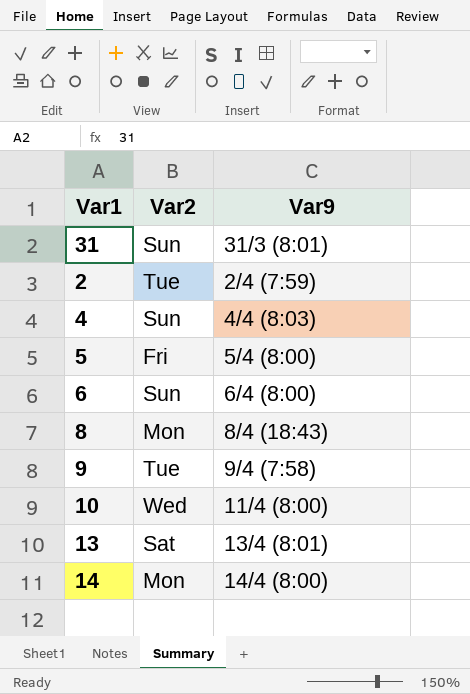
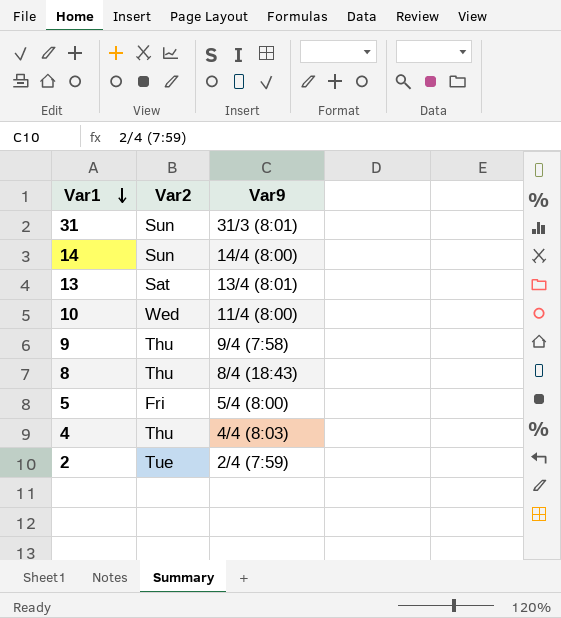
row order: none -> Var1 descending
row 6: Sun | 6/4 (8:00) -> none
14 | Var2: Mon -> Sun
9 | Var2: Tue -> Thu
8 | Var2: Mon -> Thu
4 | Var2: Sun -> Thu

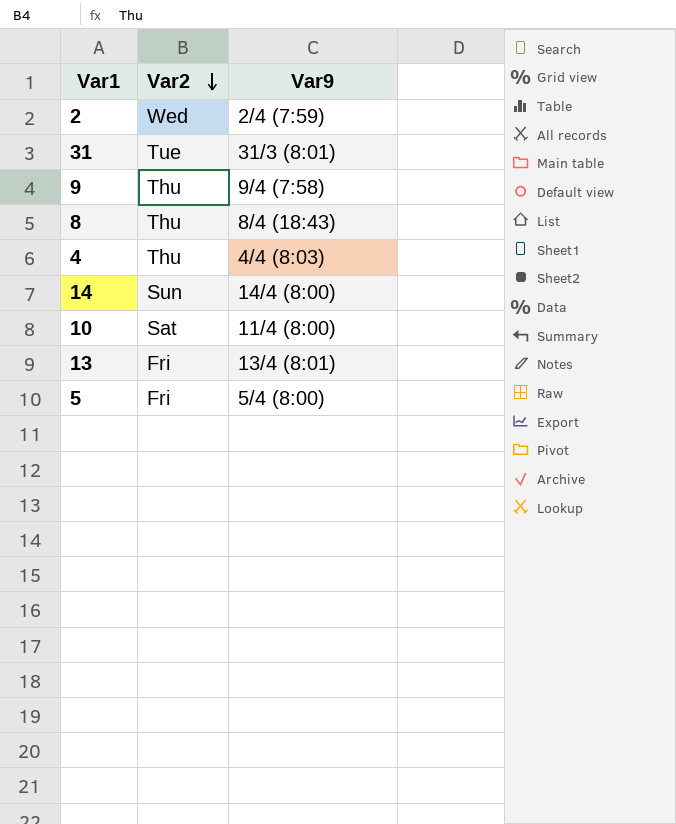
row order: Var1 descending -> Var2 descending
2 | Var2: Tue -> Wed
31 | Var2: Sun -> Tue
10 | Var2: Wed -> Sat
13 | Var2: Sat -> Fri

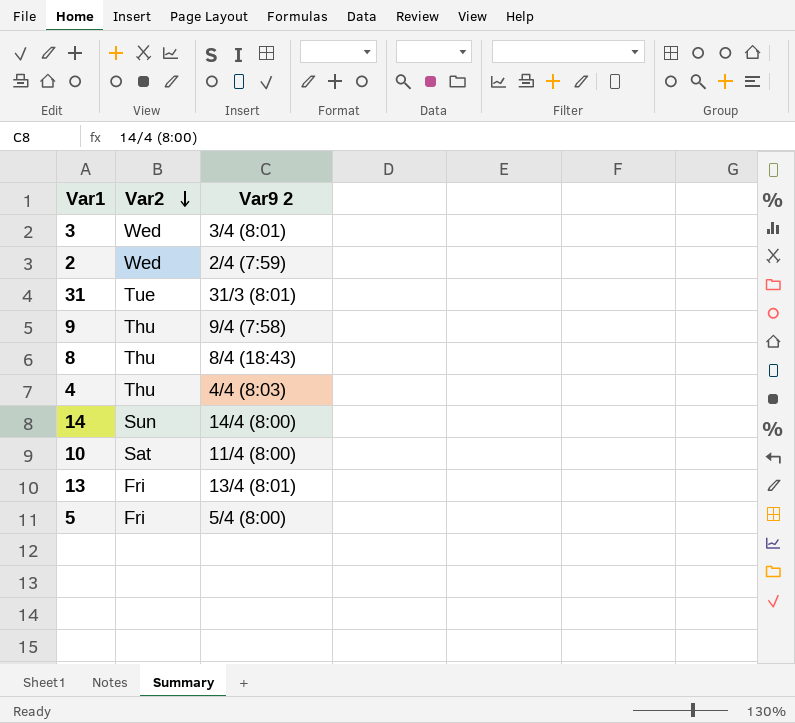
column name: Var9 -> Var9 2
row 3: none -> Wed | 3/4 (8:01)

